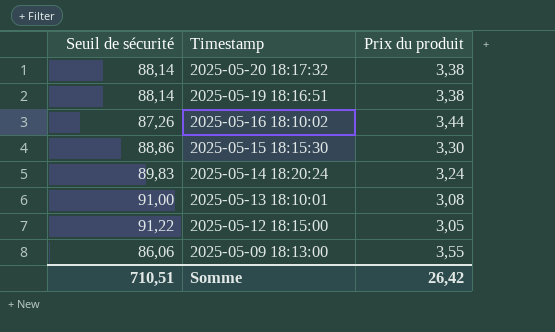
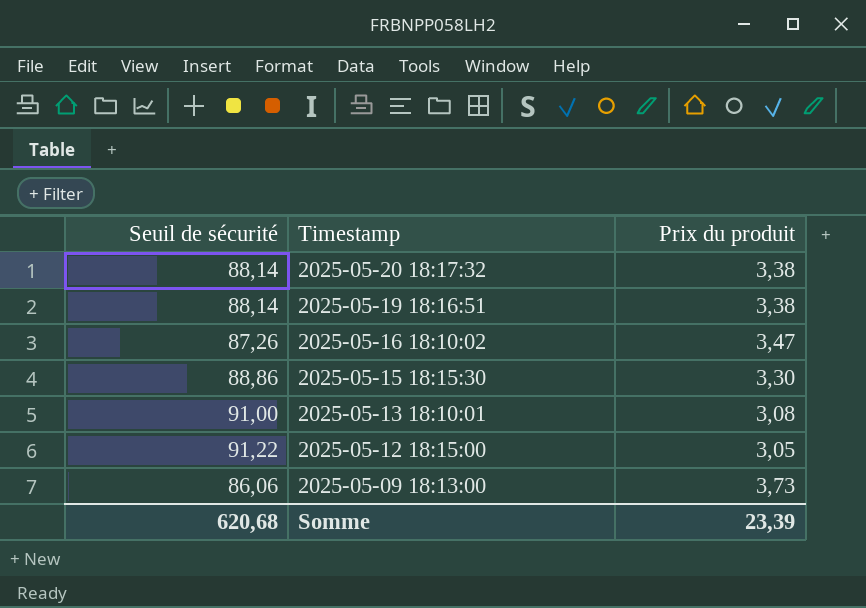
row 2025-05-14 18:20:24: 89,83 | 3,24 -> none
2025-05-16 18:10:02 | Prix du produit: 3,44 -> 3,47
2025-05-09 18:13:00 | Prix du produit: 3,55 -> 3,73
Somme | Seuil de sécurité: 710,51 -> 620,68
Somme | Prix du produit: 26,42 -> 23,39

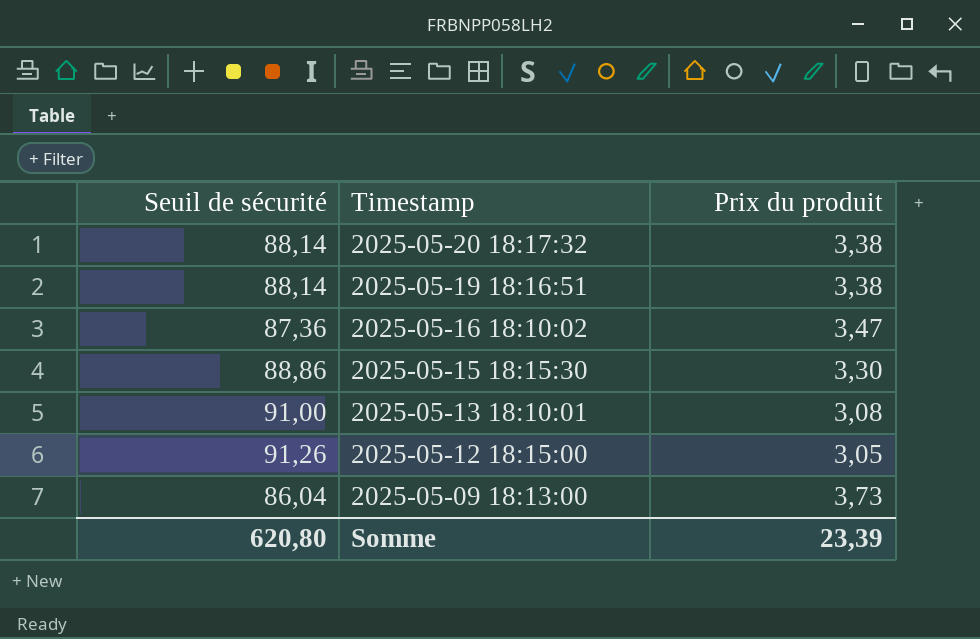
2025-05-16 18:10:02 | Seuil de sécurité: 87,26 -> 87,36
2025-05-12 18:15:00 | Seuil de sécurité: 91,22 -> 91,26
2025-05-09 18:13:00 | Seuil de sécurité: 86,06 -> 86,04
Somme | Seuil de sécurité: 620,68 -> 620,80

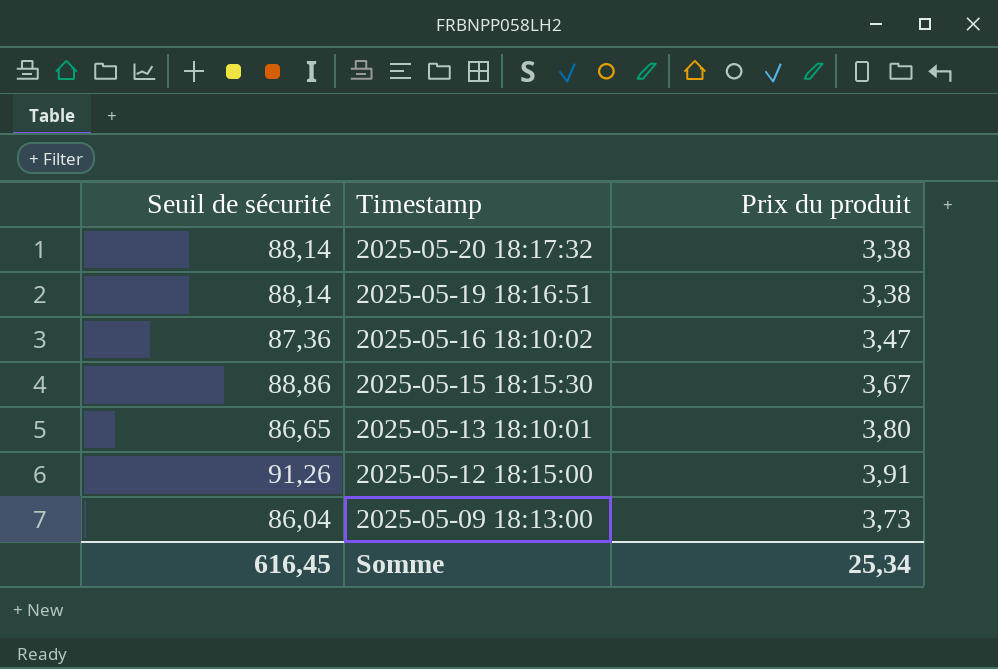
2025-05-15 18:15:30 | Prix du produit: 3,30 -> 3,67
2025-05-13 18:10:01 | Seuil de sécurité: 91,00 -> 86,65
2025-05-13 18:10:01 | Prix du produit: 3,08 -> 3,80
2025-05-12 18:15:00 | Prix du produit: 3,05 -> 3,91
Somme | Seuil de sécurité: 620,80 -> 616,45
Somme | Prix du produit: 23,39 -> 25,34

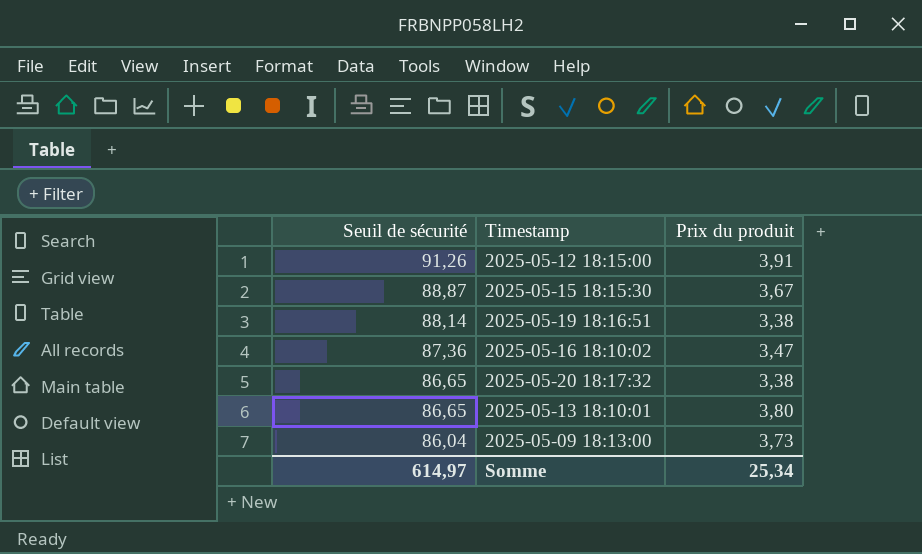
row order: Timestamp descending -> Seuil de sécurité descending
2025-05-15 18:15:30 | Seuil de sécurité: 88,86 -> 88,87
2025-05-20 18:17:32 | Seuil de sécurité: 88,14 -> 86,65
Somme | Seuil de sécurité: 616,45 -> 614,97

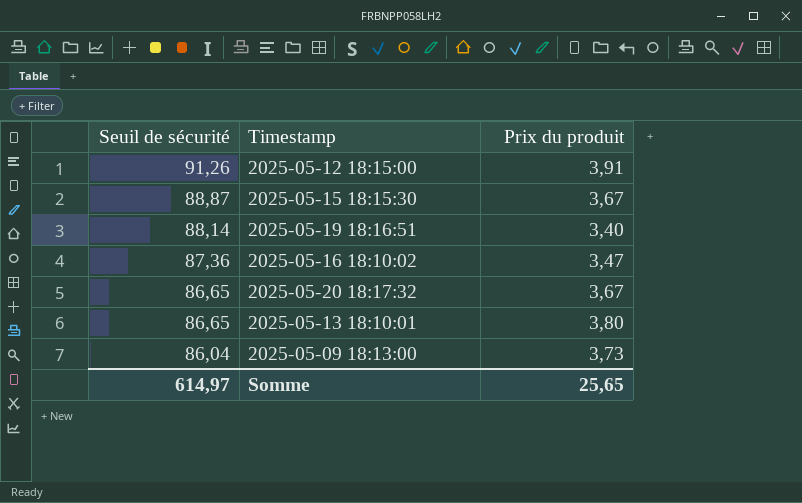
2025-05-19 18:16:51 | Prix du produit: 3,38 -> 3,40
2025-05-20 18:17:32 | Prix du produit: 3,38 -> 3,67
Somme | Prix du produit: 25,34 -> 25,65

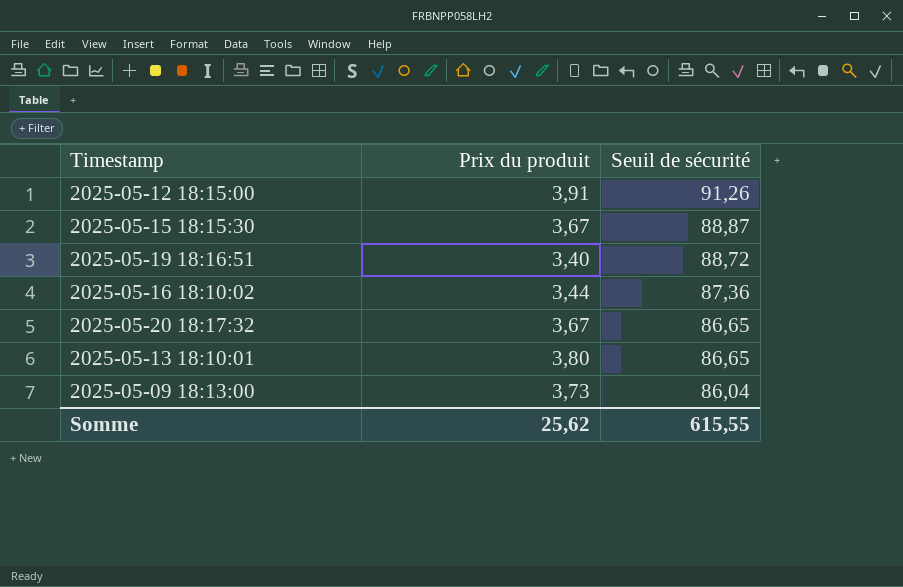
column Seuil de sécurité | position: 1 -> 3
2025-05-19 18:16:51 | Seuil de sécurité: 88,14 -> 88,72
2025-05-16 18:10:02 | Prix du produit: 3,47 -> 3,44
Somme | Prix du produit: 25,65 -> 25,62
Somme | Seuil de sécurité: 614,97 -> 615,55

